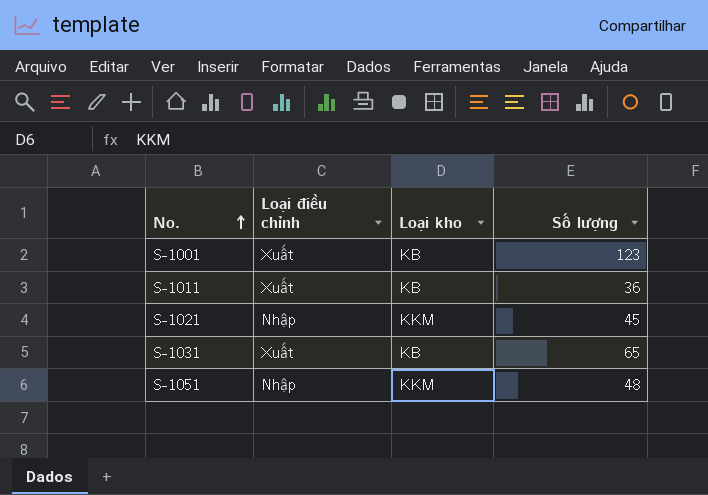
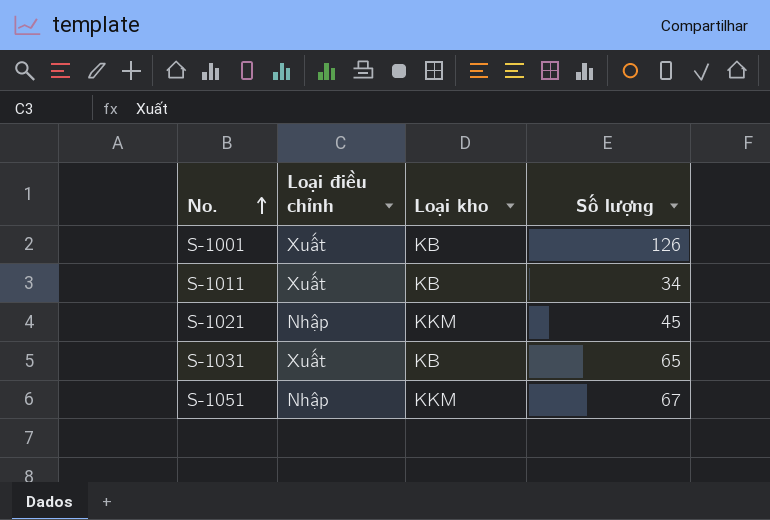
S-1001 | Số lượng: 123 -> 126
S-1011 | Số lượng: 36 -> 34
S-1051 | Số lượng: 48 -> 67

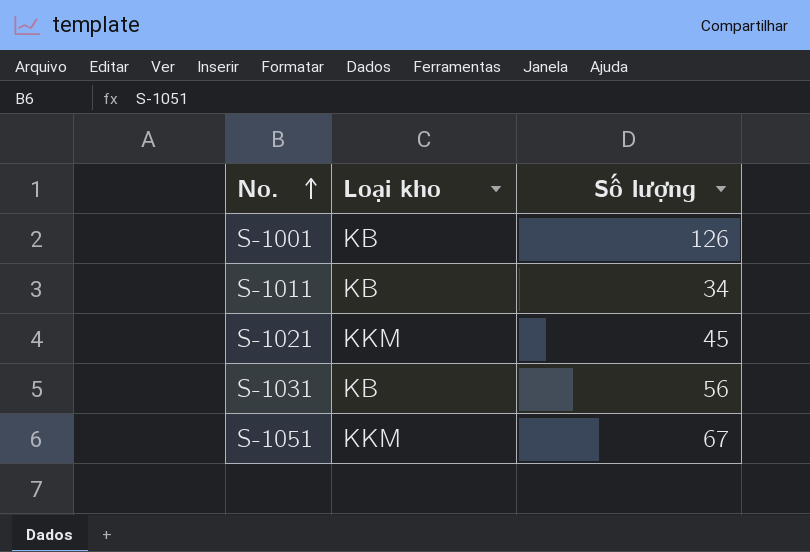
column Loại điều chỉnh | position: 2 -> none
S-1031 | Số lượng: 65 -> 56

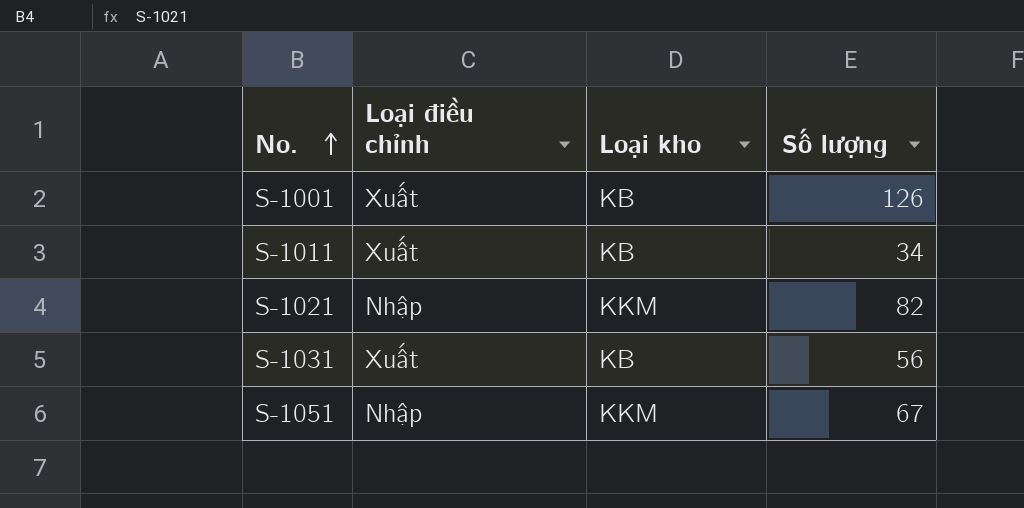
column Loại điều chỉnh | position: none -> 2
S-1021 | Số lượng: 45 -> 82

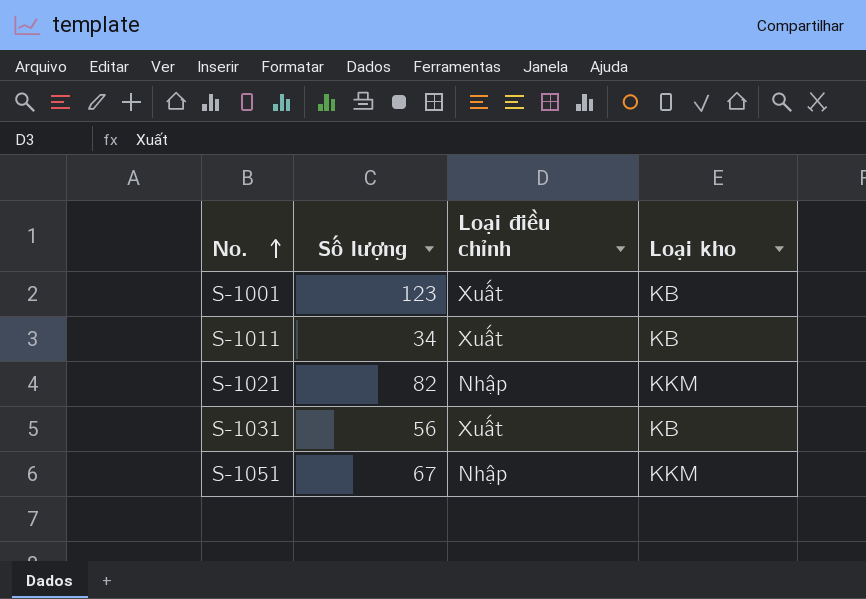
column Số lượng | position: 4 -> 2
S-1001 | Số lượng: 126 -> 123

